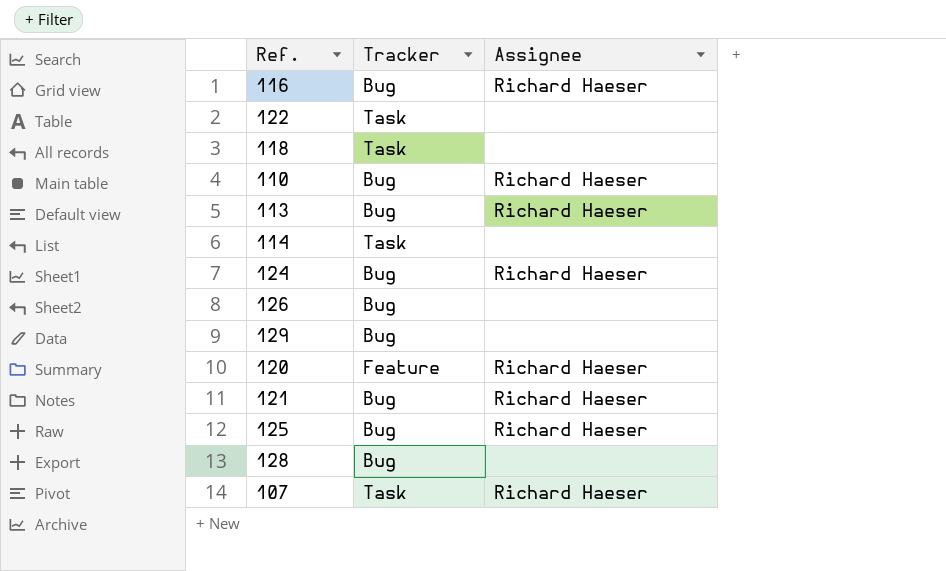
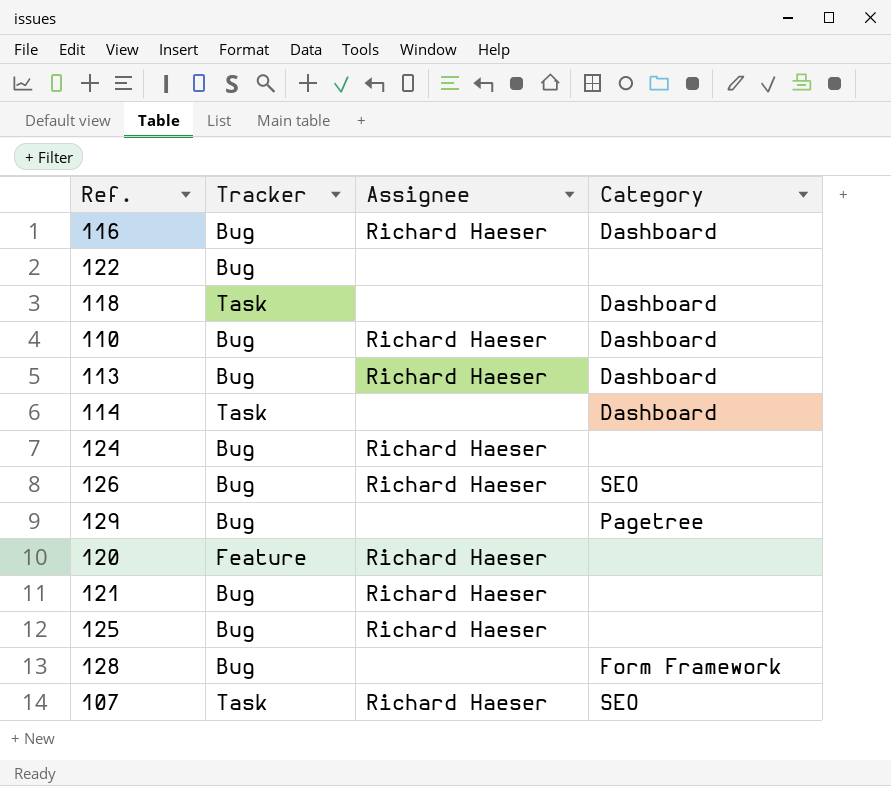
column Category | position: none -> 4
122 | Tracker: Task -> Bug
126 | Assignee: none -> Richard Haeser

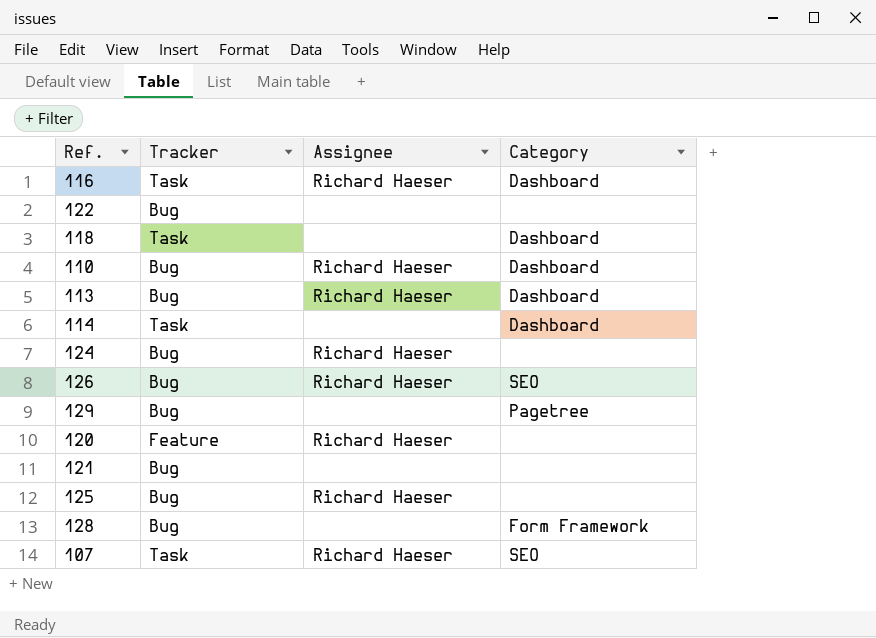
116 | Tracker: Bug -> Task
121 | Assignee: Richard Haeser -> none

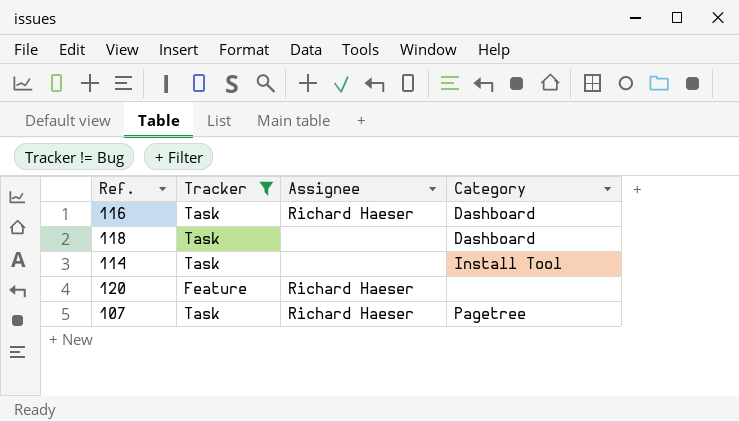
filter: none -> Tracker != Bug
114 | Category: Dashboard -> Install Tool
107 | Category: SEO -> Pagetree

